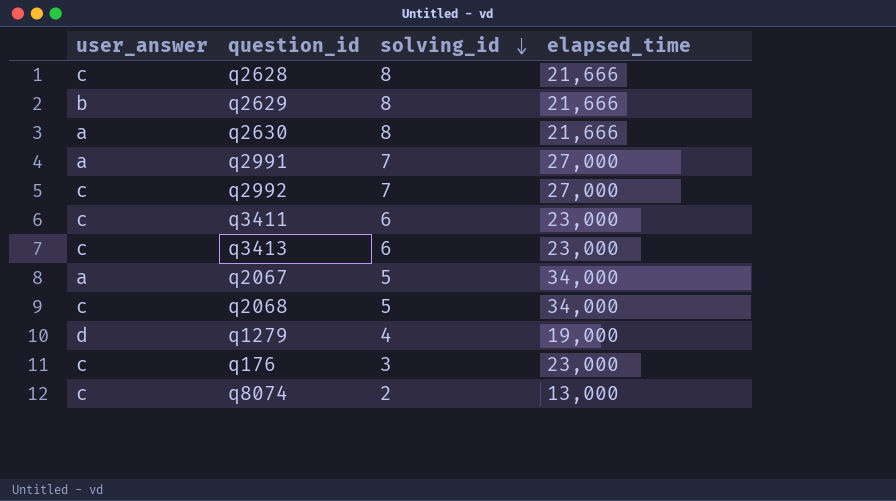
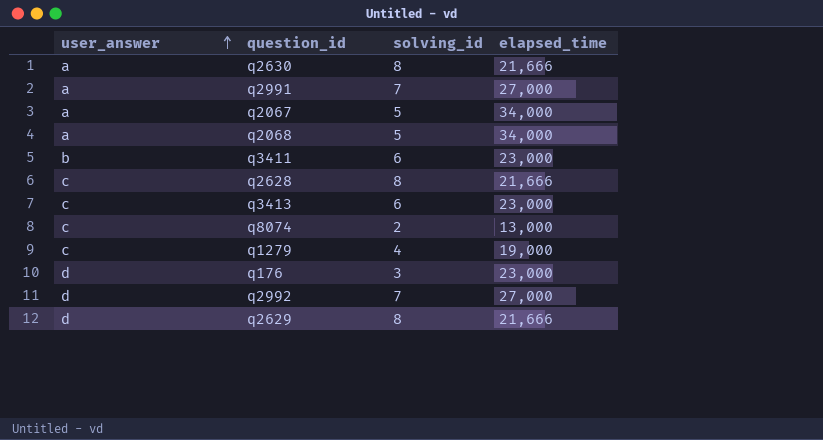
row order: solving_id descending -> user_answer ascending
q2068 | user_answer: c -> a
q3411 | user_answer: c -> b
q1279 | user_answer: d -> c
q176 | user_answer: c -> d
q2992 | user_answer: c -> d
q2629 | user_answer: b -> d

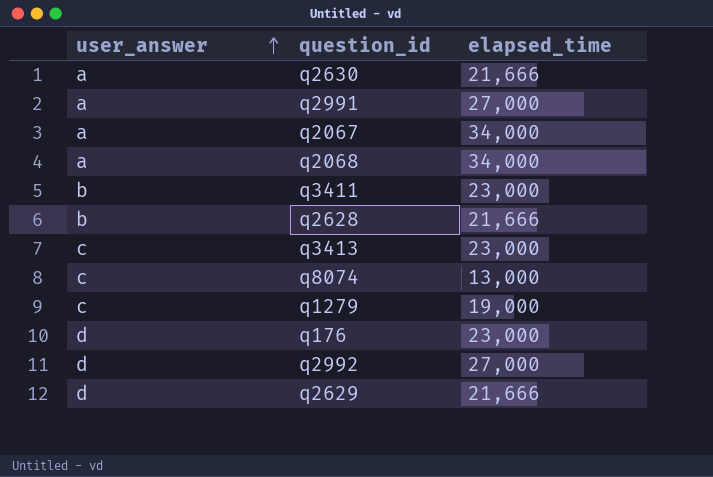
column solving_id | position: 3 -> none
q2628 | user_answer: c -> b

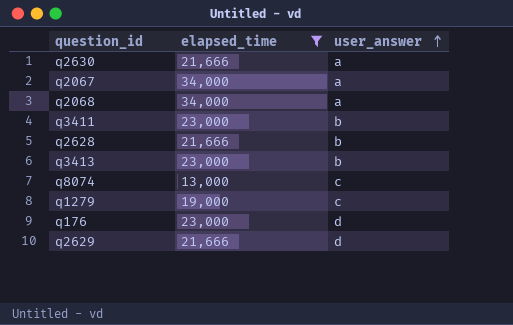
filter: none -> elapsed_time != 27,000
column user_answer | position: 1 -> 3
q3413 | user_answer: c -> b

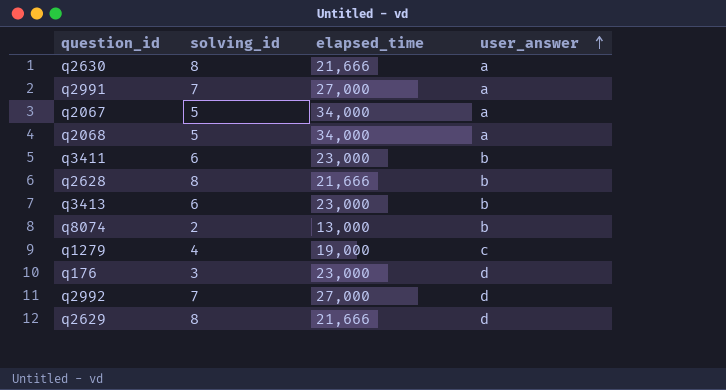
filter: elapsed_time != 27,000 -> none
column solving_id | position: none -> 2
q8074 | user_answer: c -> b

